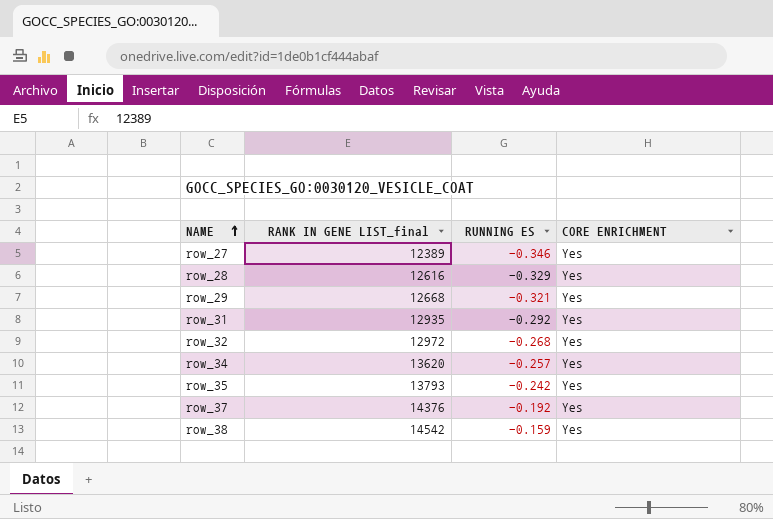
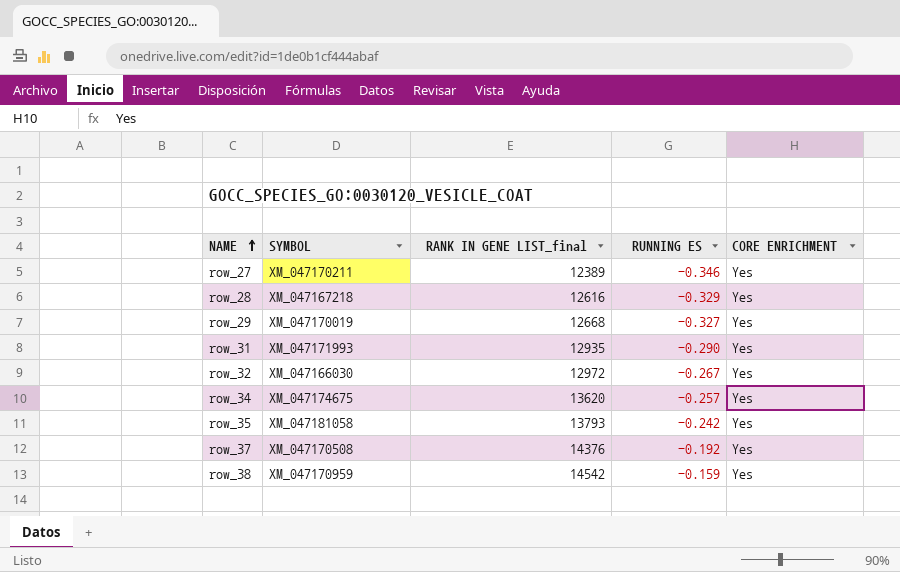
column SYMBOL | position: none -> 2
row_29 | RUNNING ES: -0.321 -> -0.327
row_31 | RUNNING ES: -0.292 -> -0.290
row_32 | RUNNING ES: -0.268 -> -0.267

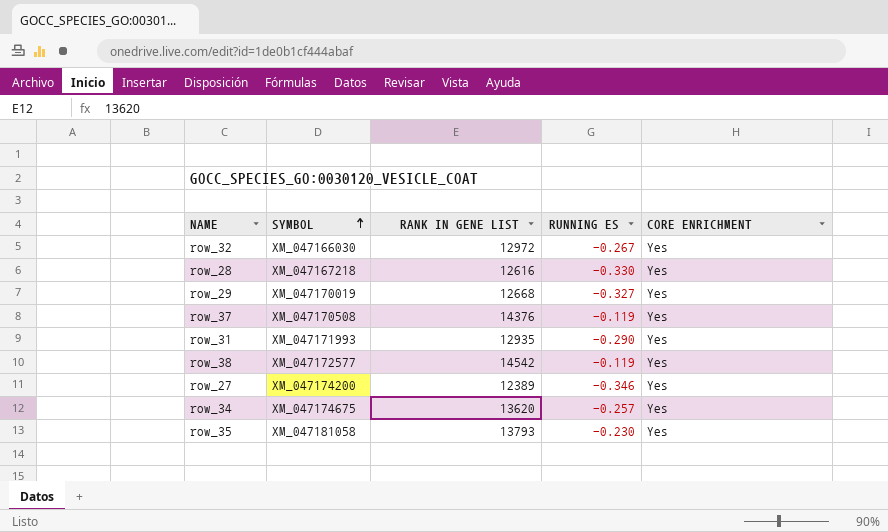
row order: NAME ascending -> SYMBOL ascending
column name: RANK IN GENE LIST_final -> RANK IN GENE LIST
row_28 | RUNNING ES: -0.329 -> -0.330
row_37 | RUNNING ES: -0.192 -> -0.119
row_38 | SYMBOL: XM_047170959 -> XM_047172577
row_38 | RUNNING ES: -0.159 -> -0.119
row_27 | SYMBOL: XM_047170211 -> XM_047174200
row_35 | RUNNING ES: -0.242 -> -0.230

